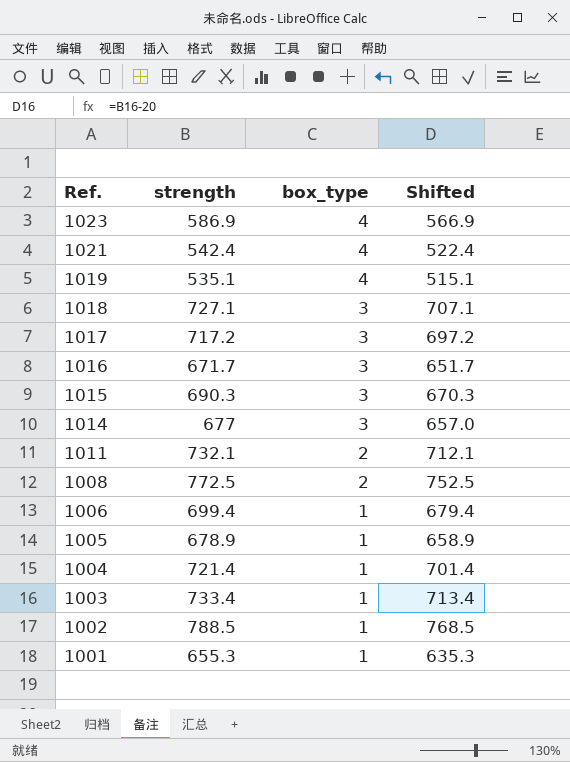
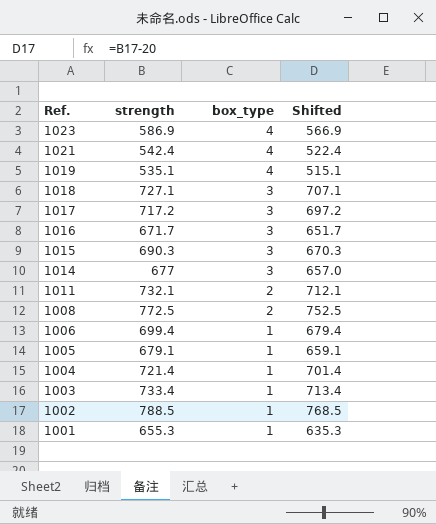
1005 | strength: 678.9 -> 679.1
1005 | Shifted: 658.9 -> 659.1

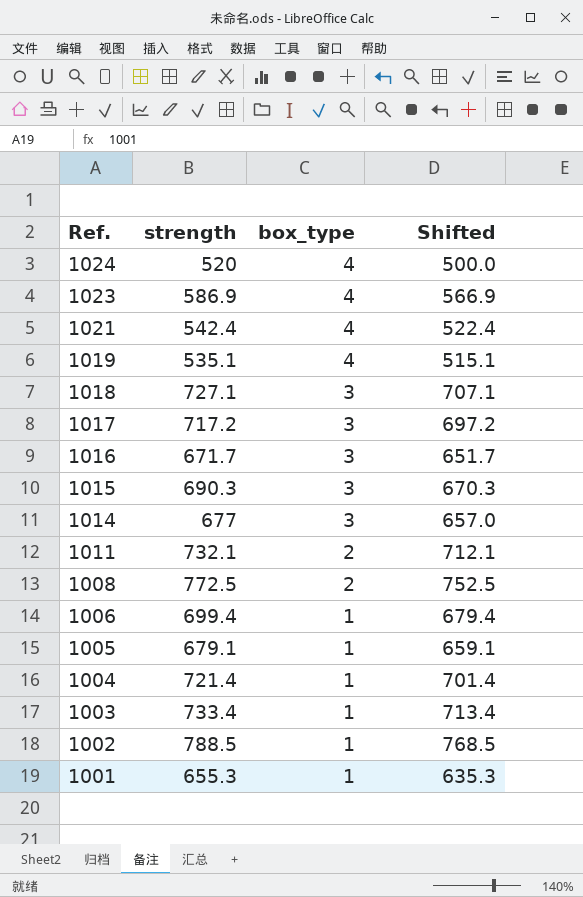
row 1024: none -> 520 | 4 | 500.0

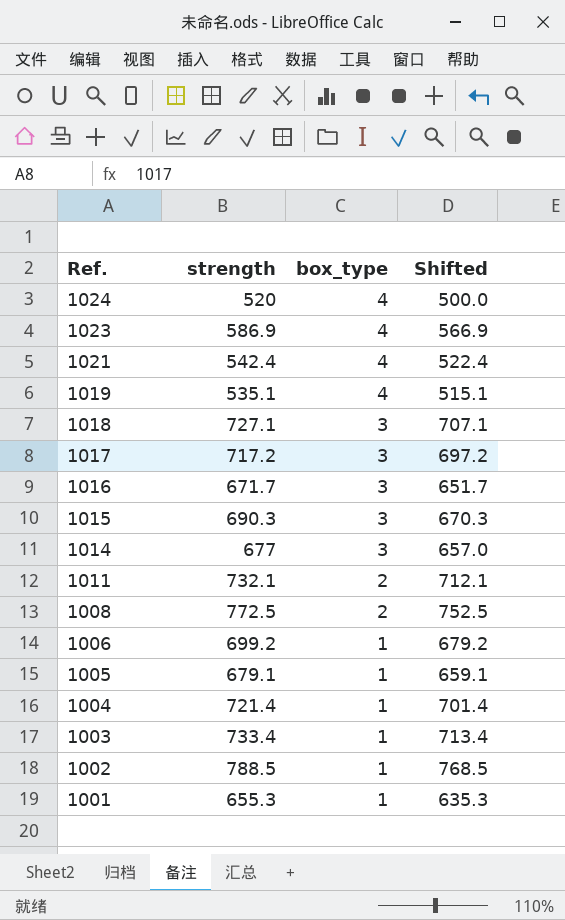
1006 | strength: 699.4 -> 699.2
1006 | Shifted: 679.4 -> 679.2

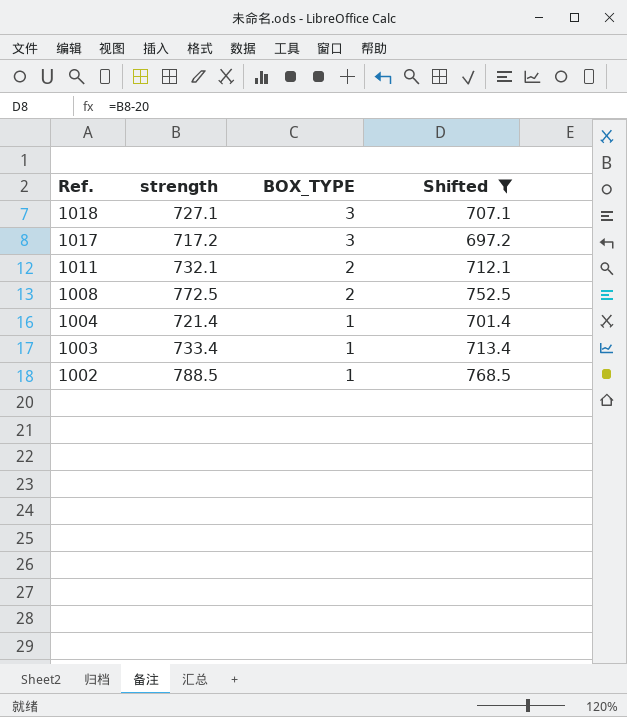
filter: none -> Shifted >= 697.2
column name: box_type -> BOX_TYPE

